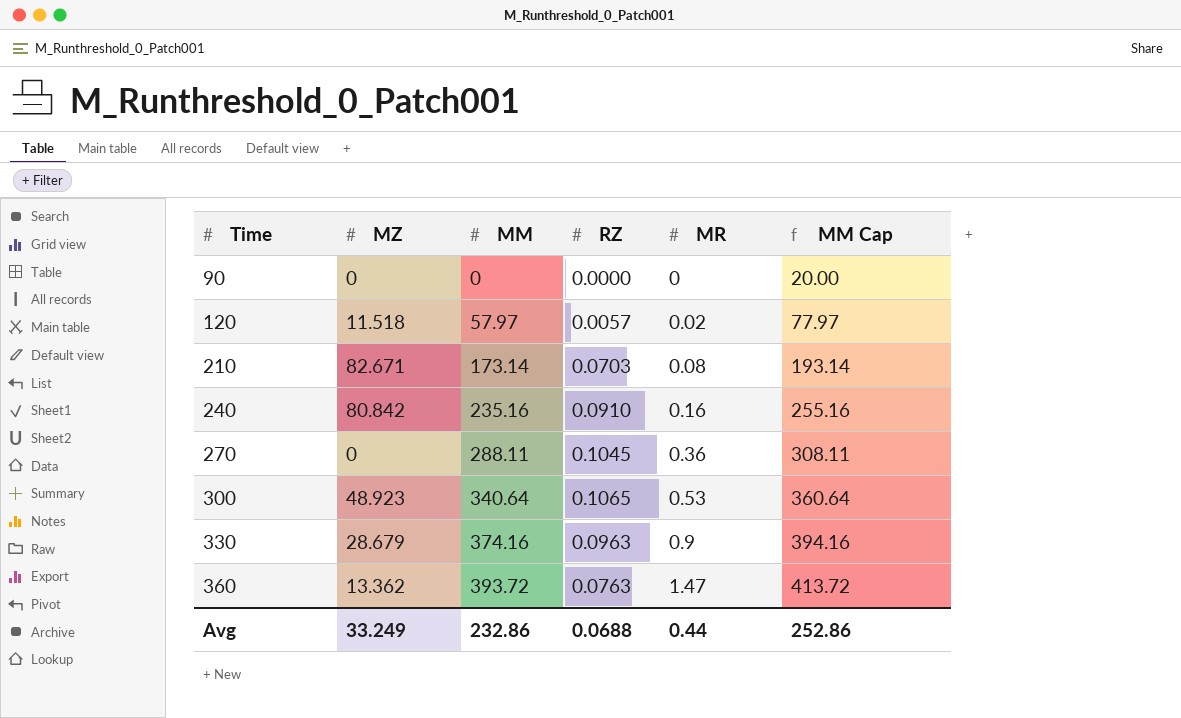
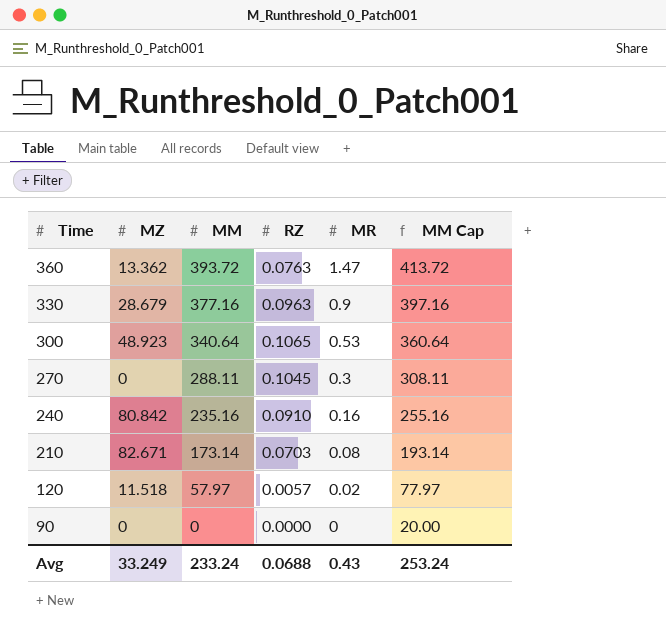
row order: Time ascending -> Time descending
330 | MM: 374.16 -> 377.16
330 | MM Cap: 394.16 -> 397.16
270 | MR: 0.36 -> 0.3
Avg | MM: 232.86 -> 233.24
Avg | MR: 0.44 -> 0.43
Avg | MM Cap: 252.86 -> 253.24

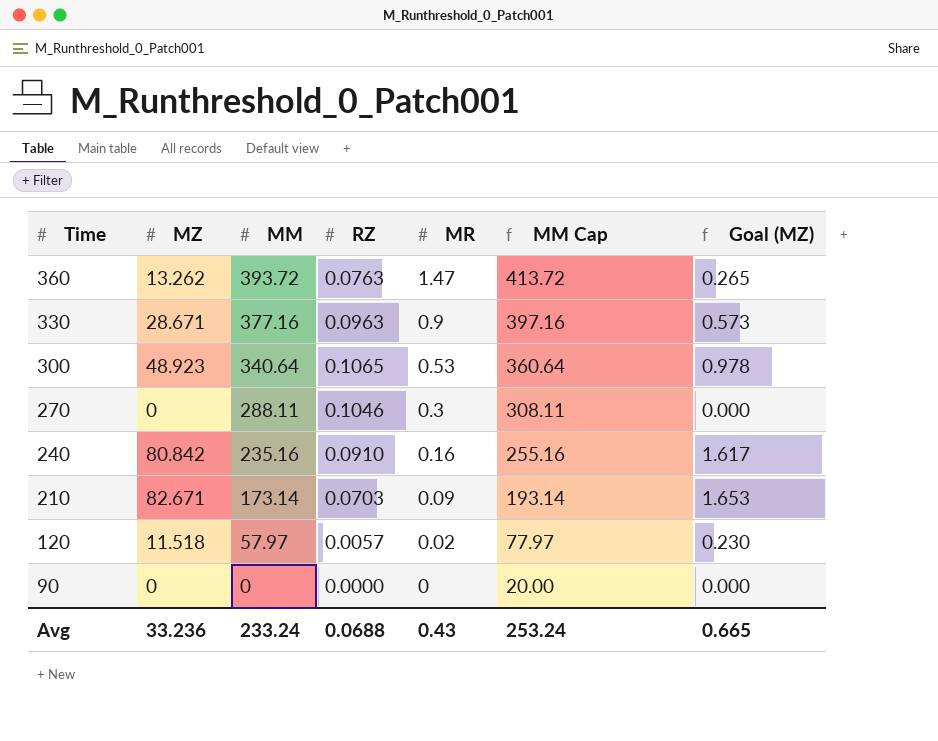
column Goal (MZ) | formula: none -> [MZ] * 0.02
360 | MZ: 13.362 -> 13.262
330 | MZ: 28.679 -> 28.671
270 | RZ: 0.1045 -> 0.1046
210 | MR: 0.08 -> 0.09
Avg | MZ: 33.249 -> 33.236

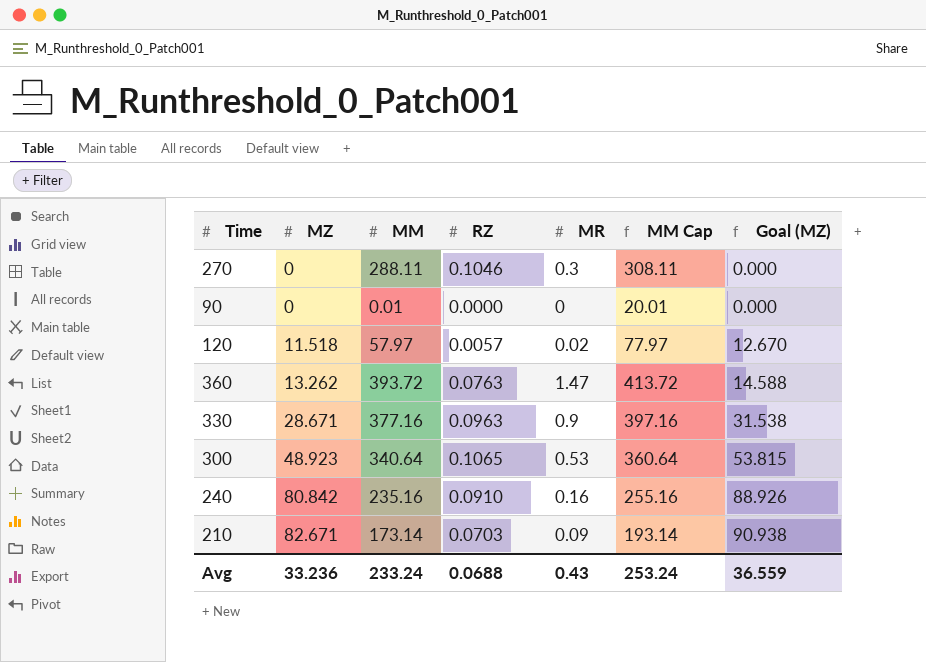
row order: Time descending -> MZ ascending
column Goal (MZ) | formula: [MZ] * 0.02 -> [MZ] * 1.1
90 | MM: 0 -> 0.01
90 | MM Cap: 20.00 -> 20.01
Avg | Goal (MZ): 0.665 -> 36.559

